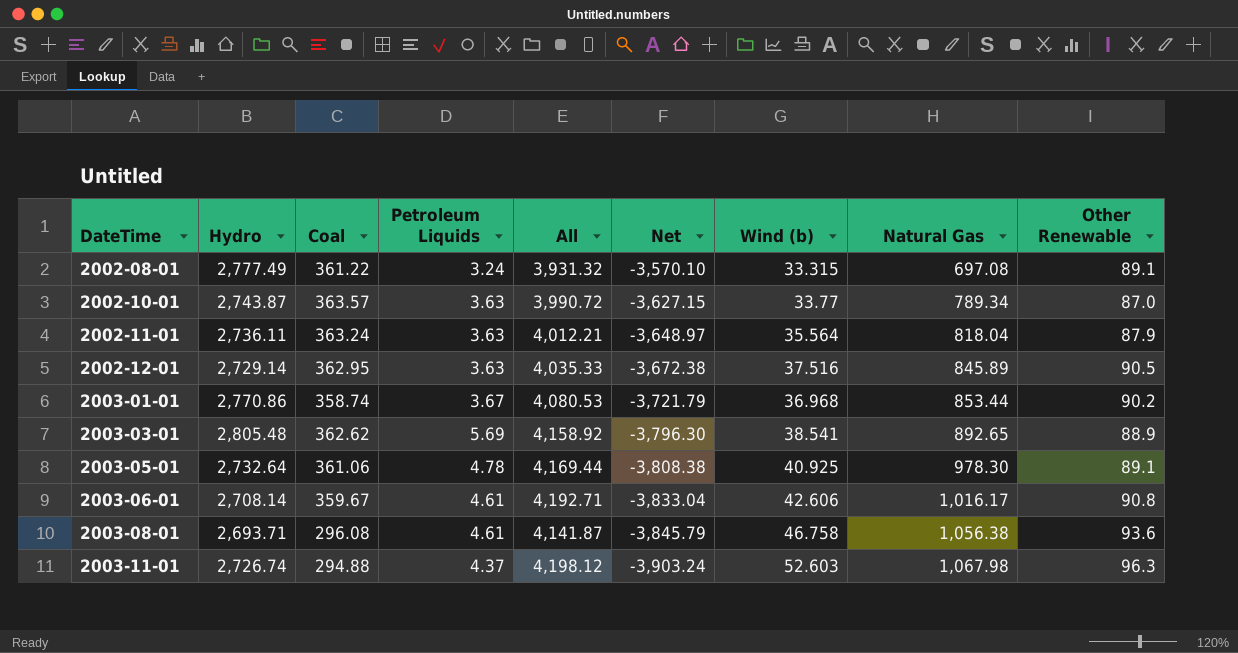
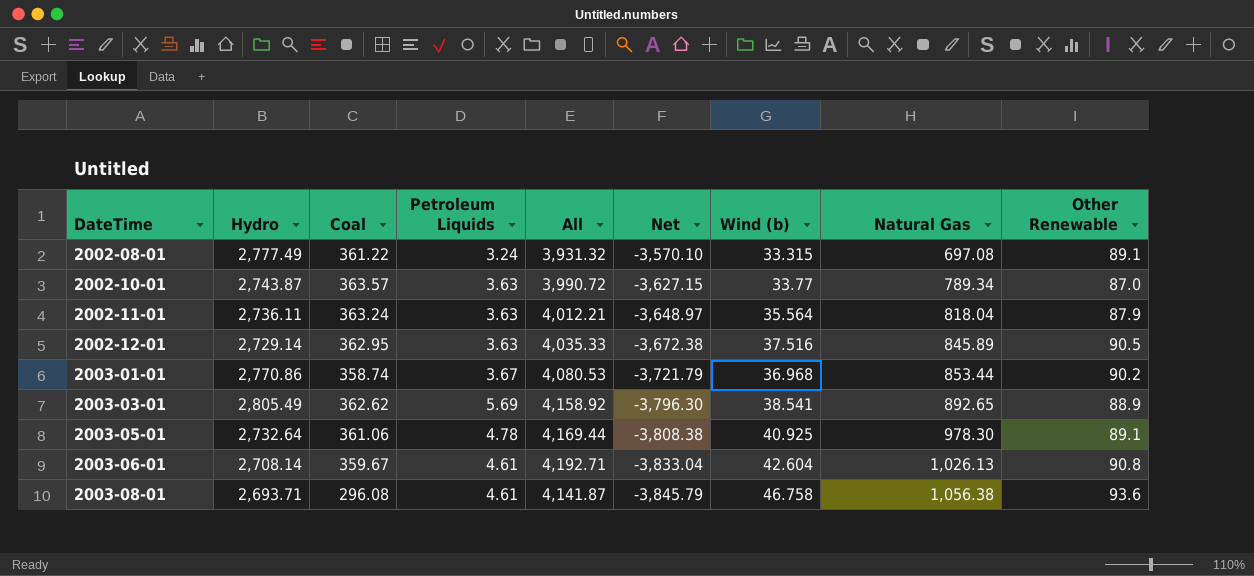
row 2003-11-01: 2,726.74 | 294.88 | 4.37 | 4,198.12 | -3,903.24 | 52.603 | 1,067.98 | 96.3 -> none
2003-03-01 | Hydro: 2,805.48 -> 2,805.49
2003-06-01 | Wind (b): 42.606 -> 42.604
2003-06-01 | Natural Gas: 1,016.17 -> 1,026.13

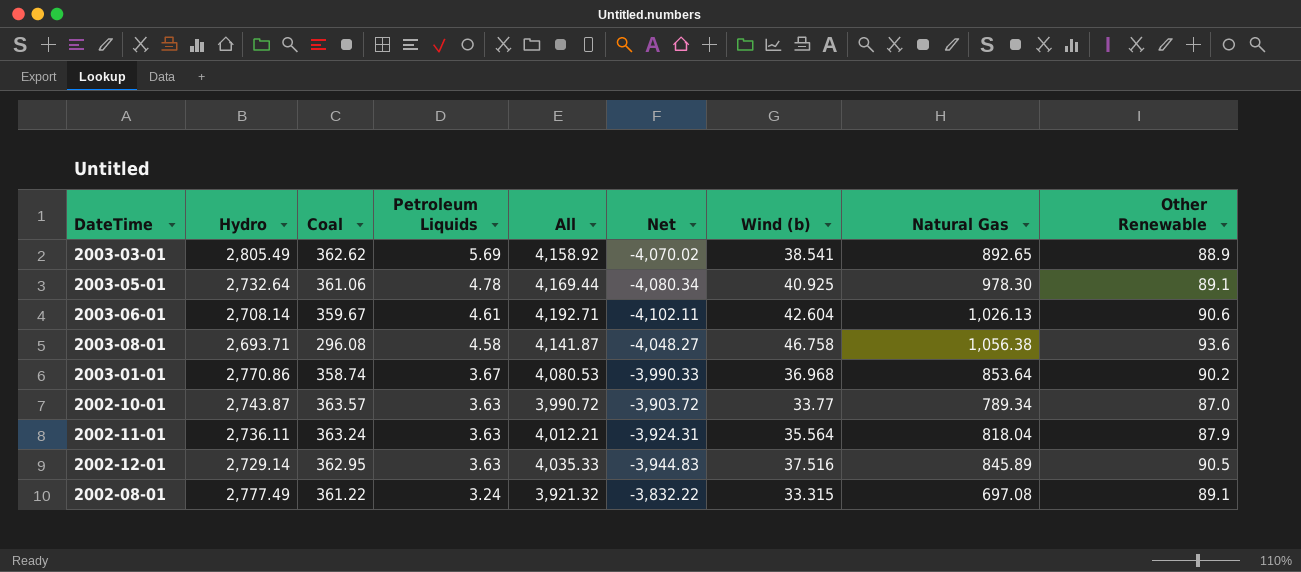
row order: DateTime ascending -> Petroleum Liquids descending
column Net | formula: [Coal] - [All] -> [Other Renewable] - [All]
2003-06-01 | Other Renewable: 90.8 -> 90.6
2003-08-01 | Petroleum Liquids: 4.61 -> 4.58
2003-01-01 | Natural Gas: 853.44 -> 853.64
2002-08-01 | All: 3,931.32 -> 3,921.32

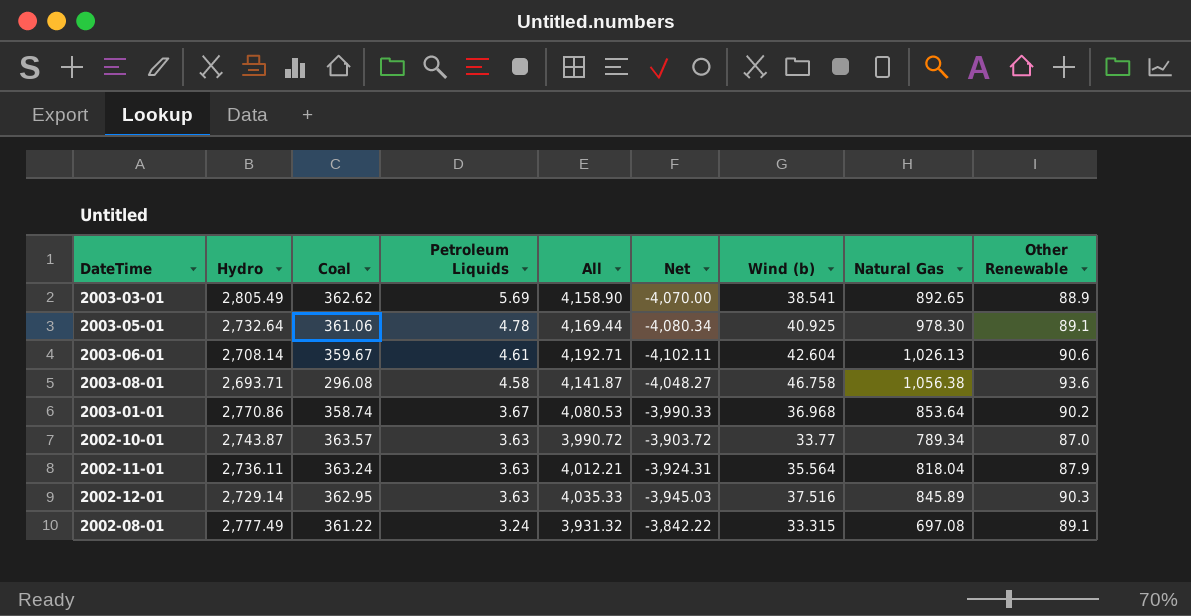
2003-03-01 | All: 4,158.92 -> 4,158.90
2003-03-01 | Net: -4,070.02 -> -4,070.00
2002-12-01 | Net: -3,944.83 -> -3,945.03
2002-12-01 | Other Renewable: 90.5 -> 90.3
2002-08-01 | All: 3,921.32 -> 3,931.32
2002-08-01 | Net: -3,832.22 -> -3,842.22

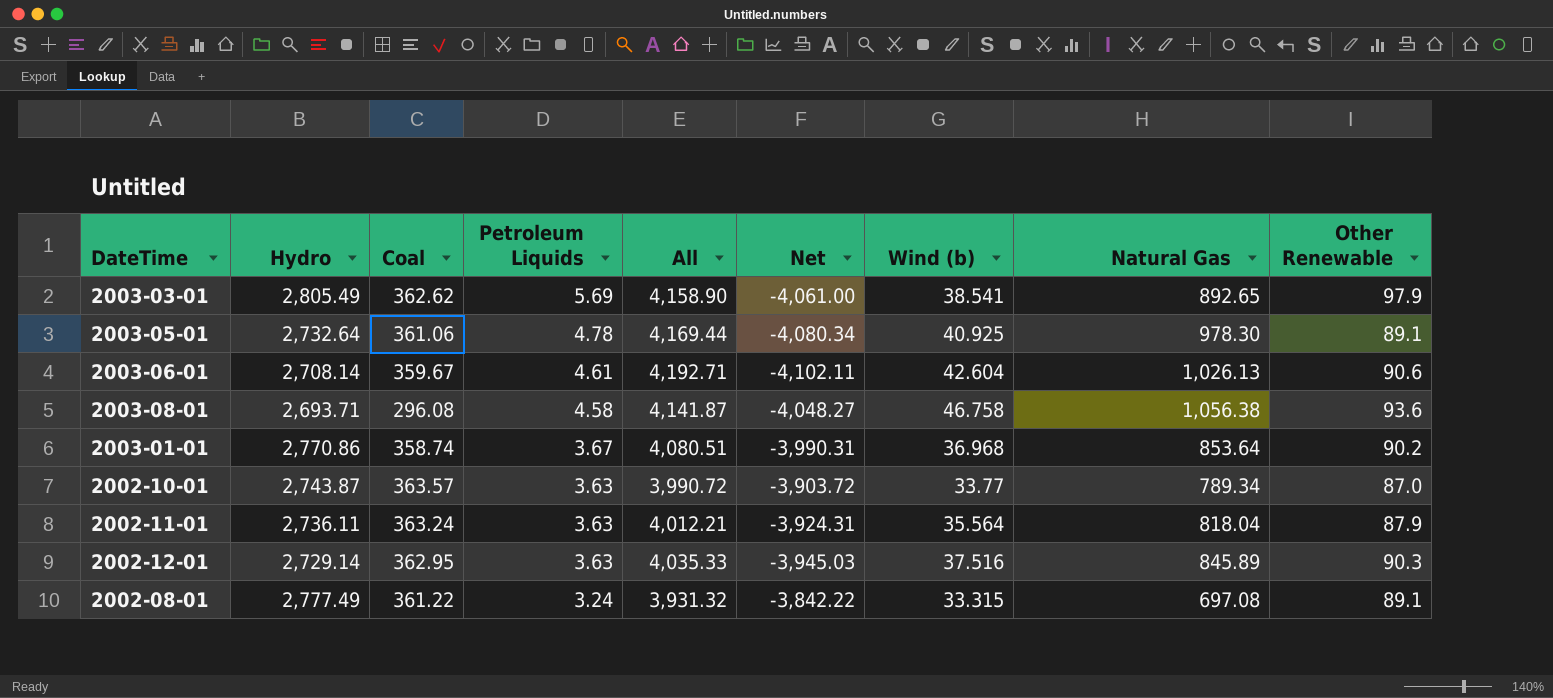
2003-03-01 | Net: -4,070.00 -> -4,061.00
2003-03-01 | Other Renewable: 88.9 -> 97.9
2003-01-01 | All: 4,080.53 -> 4,080.51
2003-01-01 | Net: -3,990.33 -> -3,990.31

